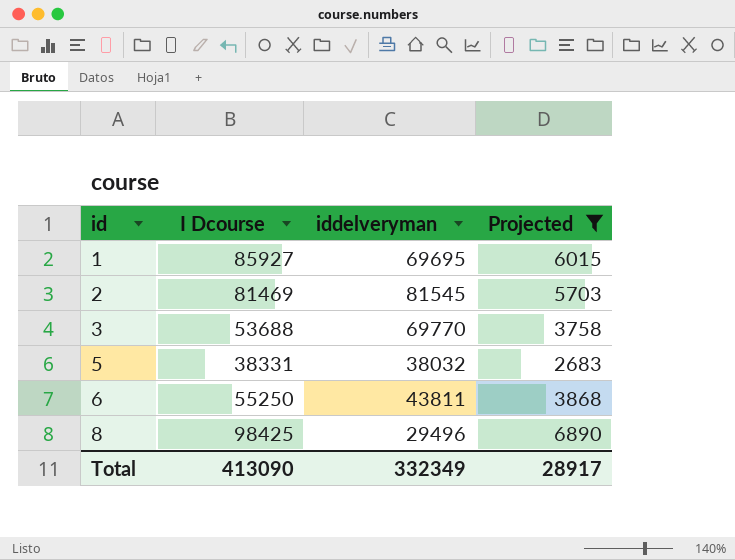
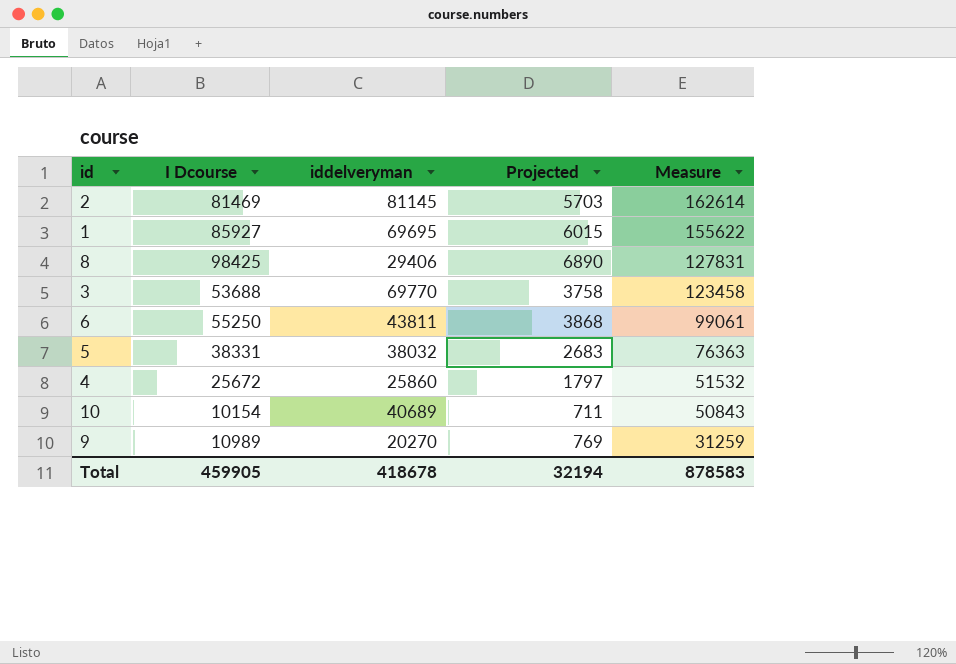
filter: Projected >= 2683 -> none
row order: id ascending -> Measure descending
column Measure | formula: none -> [I Dcourse] + [iddelveryman]
2 | iddelveryman: 81545 -> 81145
8 | iddelveryman: 29496 -> 29406
Total | I Dcourse: 413090 -> 459905
Total | iddelveryman: 332349 -> 418678
Total | Projected: 28917 -> 32194

